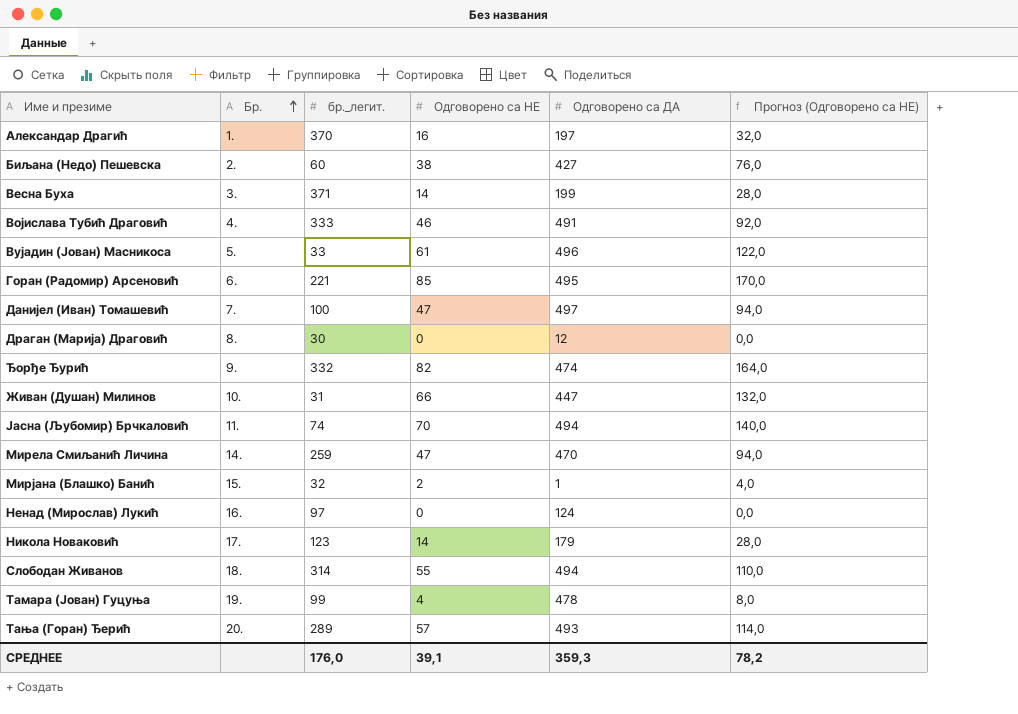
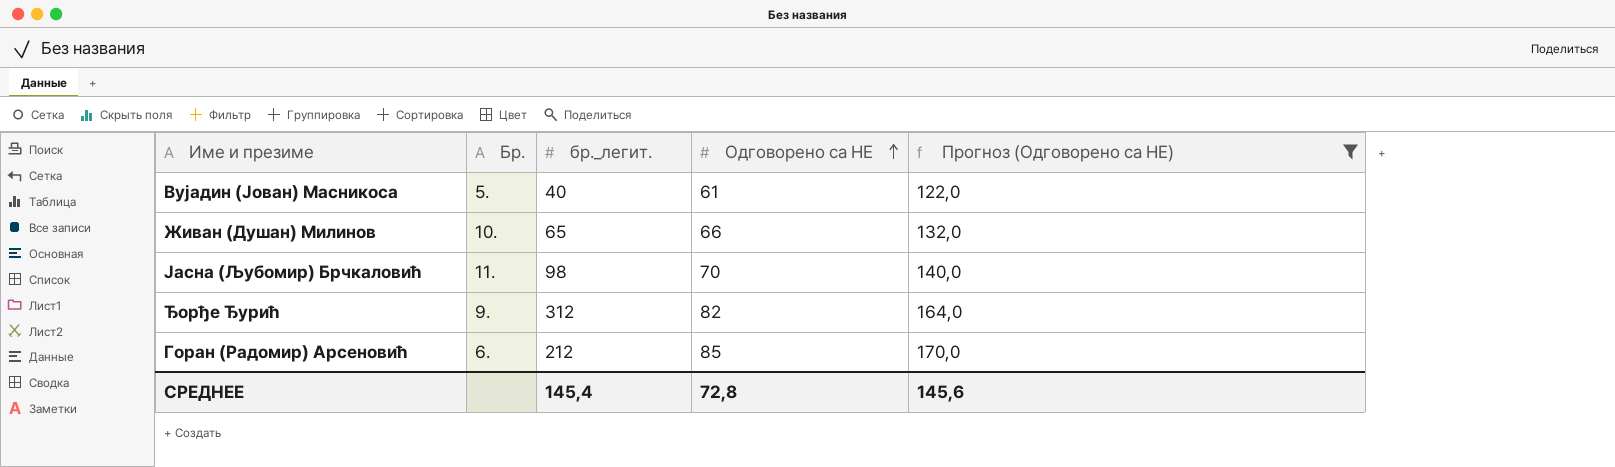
filter: none -> Прогноз (Одговорено са НЕ) >= 122,0
row order: Бр. ascending -> Одговорено са НЕ ascending
column Одговорено са ДА | position: 5 -> none
Вујадин (Јован) Масникоса | бр._легит.: 33 -> 40
Живан (Душан) Милинов | бр._легит.: 31 -> 65
Јасна (Љубомир) Брчкаловић | бр._легит.: 74 -> 98
Ђорђе Ђурић | бр._легит.: 332 -> 312
Горан (Радомир) Арсеновић | бр._легит.: 221 -> 212
СРЕДНЕЕ | бр._легит.: 176,0 -> 145,4
СРЕДНЕЕ | Одговорено са НЕ: 39,1 -> 72,8
СРЕДНЕЕ | Прогноз (Одговорено са НЕ): 78,2 -> 145,6

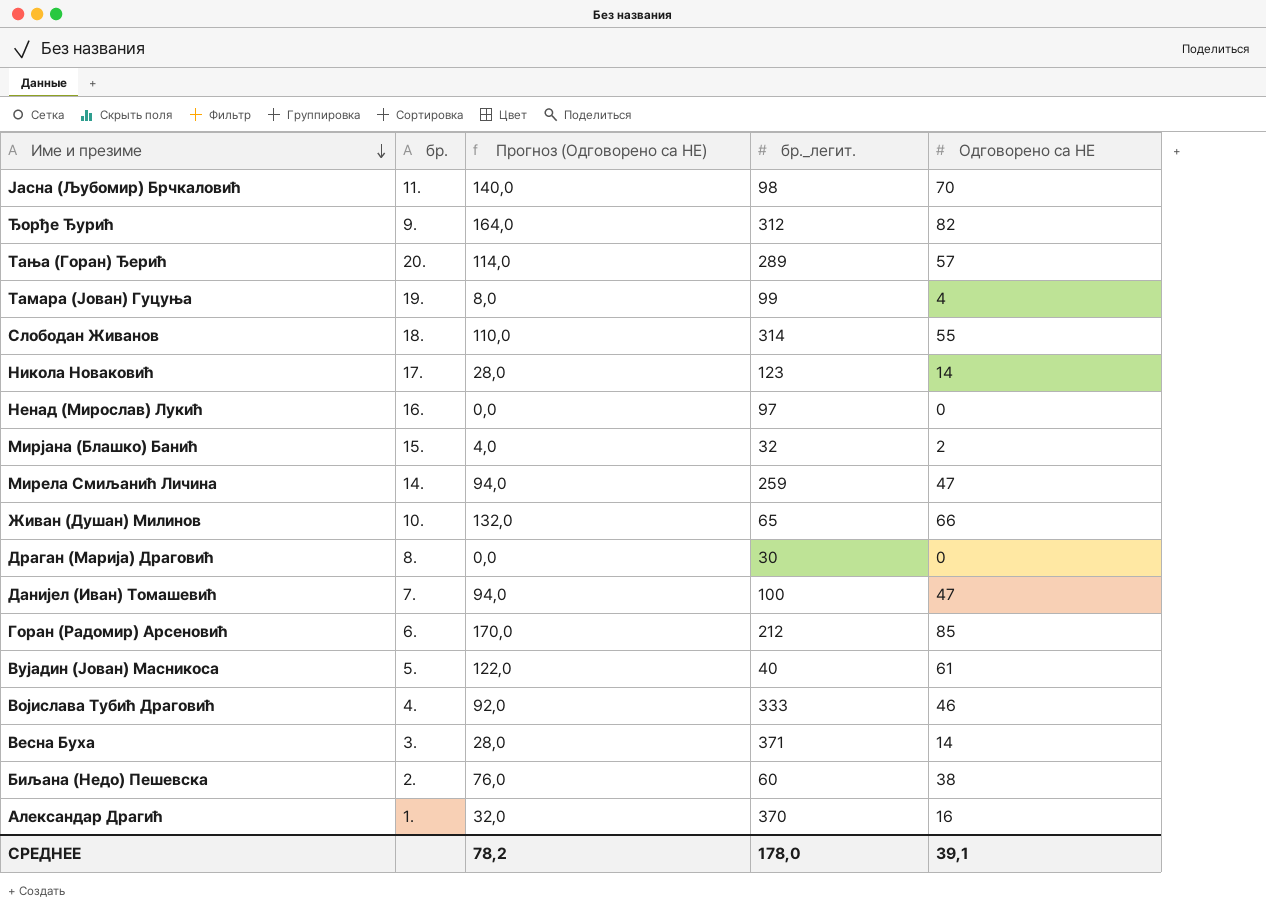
filter: Прогноз (Одговорено са НЕ) >= 122,0 -> none
row order: Одговорено са НЕ ascending -> Име и презиме descending
column name: Бр. -> бр.
column Прогноз (Одговорено са НЕ) | position: 5 -> 3
СРЕДНЕЕ | Прогноз (Одговорено са НЕ): 145,6 -> 78,2
СРЕДНЕЕ | бр._легит.: 145,4 -> 178,0
СРЕДНЕЕ | Одговорено са НЕ: 72,8 -> 39,1

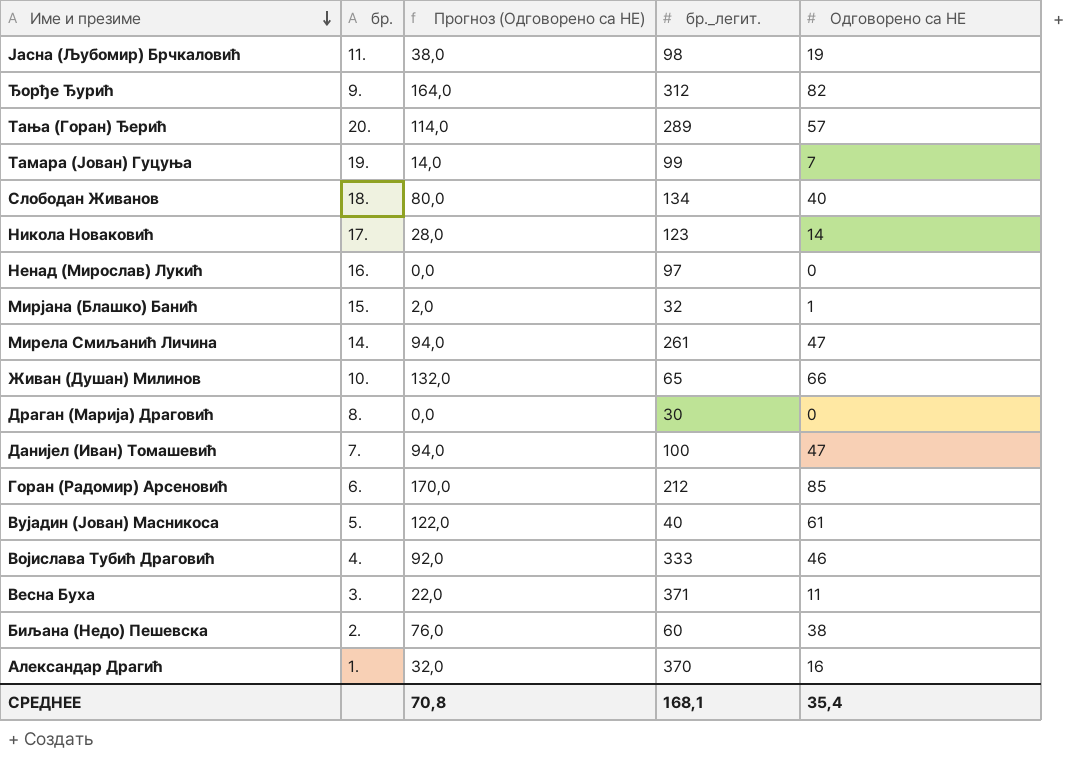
Јасна (Љубомир) Брчкаловић | Прогноз (Одговорено са НЕ): 140,0 -> 38,0
Јасна (Љубомир) Брчкаловић | Одговорено са НЕ: 70 -> 19
Тамара (Јован) Гуцуња | Прогноз (Одговорено са НЕ): 8,0 -> 14,0
Тамара (Јован) Гуцуња | Одговорено са НЕ: 4 -> 7
Слободан Живанов | Прогноз (Одговорено са НЕ): 110,0 -> 80,0
Слободан Живанов | бр._легит.: 314 -> 134
Слободан Живанов | Одговорено са НЕ: 55 -> 40
Мирјана (Блашко) Банић | Прогноз (Одговорено са НЕ): 4,0 -> 2,0
Мирјана (Блашко) Банић | Одговорено са НЕ: 2 -> 1
Мирела Смиљанић Личина | бр._легит.: 259 -> 261
Весна Буха | Прогноз (Одговорено са НЕ): 28,0 -> 22,0
Весна Буха | Одговорено са НЕ: 14 -> 11
СРЕДНЕЕ | Прогноз (Одговорено са НЕ): 78,2 -> 70,8
СРЕДНЕЕ | бр._легит.: 178,0 -> 168,1
СРЕДНЕЕ | Одговорено са НЕ: 39,1 -> 35,4

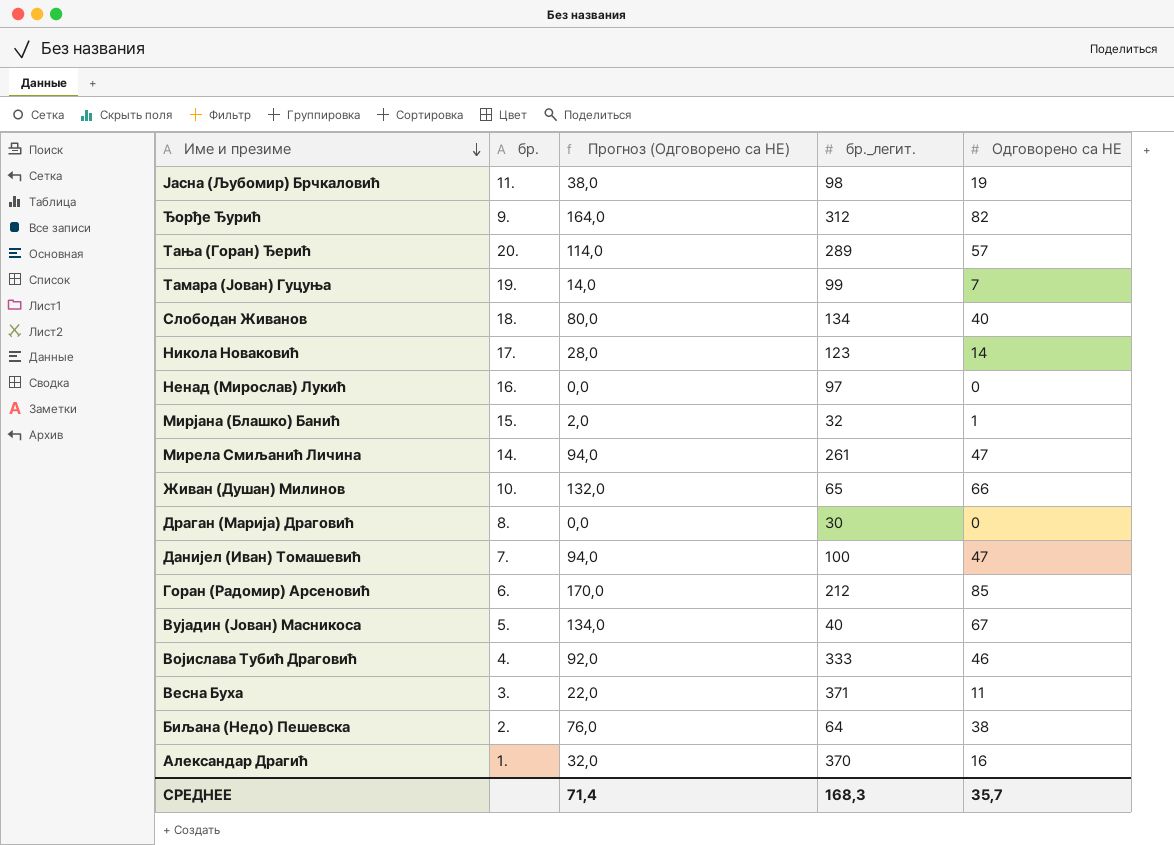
Вујадин (Јован) Масникоса | Прогноз (Одговорено са НЕ): 122,0 -> 134,0
Вујадин (Јован) Масникоса | Одговорено са НЕ: 61 -> 67
Биљана (Недо) Пешевска | бр._легит.: 60 -> 64
СРЕДНЕЕ | Прогноз (Одговорено са НЕ): 70,8 -> 71,4
СРЕДНЕЕ | бр._легит.: 168,1 -> 168,3
СРЕДНЕЕ | Одговорено са НЕ: 35,4 -> 35,7

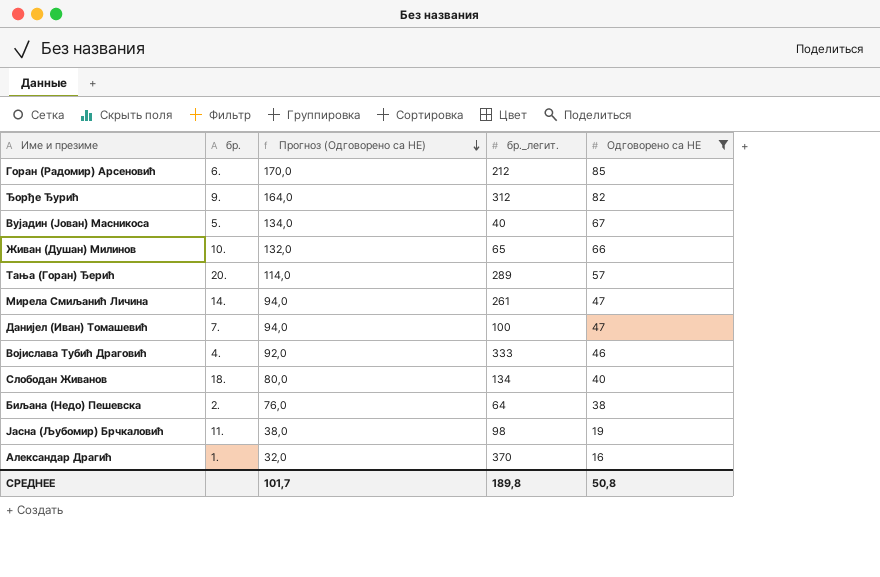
filter: none -> Одговорено са НЕ >= 16
row order: Име и презиме descending -> Прогноз (Одговорено са НЕ) descending
СРЕДНЕЕ | Прогноз (Одговорено са НЕ): 71,4 -> 101,7
СРЕДНЕЕ | бр._легит.: 168,3 -> 189,8
СРЕДНЕЕ | Одговорено са НЕ: 35,7 -> 50,8

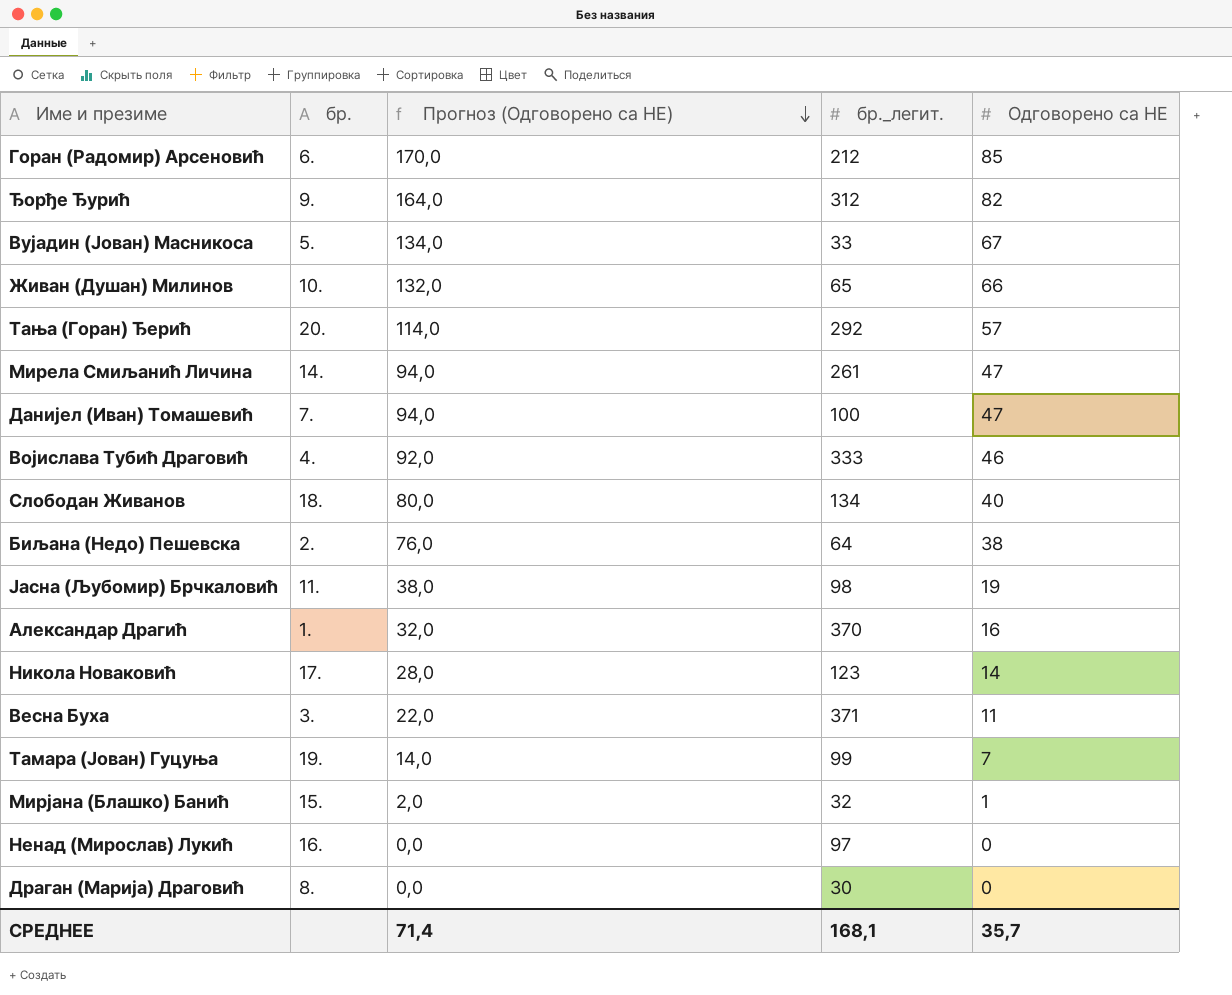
filter: Одговорено са НЕ >= 16 -> none
Вујадин (Јован) Масникоса | бр._легит.: 40 -> 33
Тања (Горан) Ђерић | бр._легит.: 289 -> 292
СРЕДНЕЕ | Прогноз (Одговорено са НЕ): 101,7 -> 71,4
СРЕДНЕЕ | бр._легит.: 189,8 -> 168,1
СРЕДНЕЕ | Одговорено са НЕ: 50,8 -> 35,7

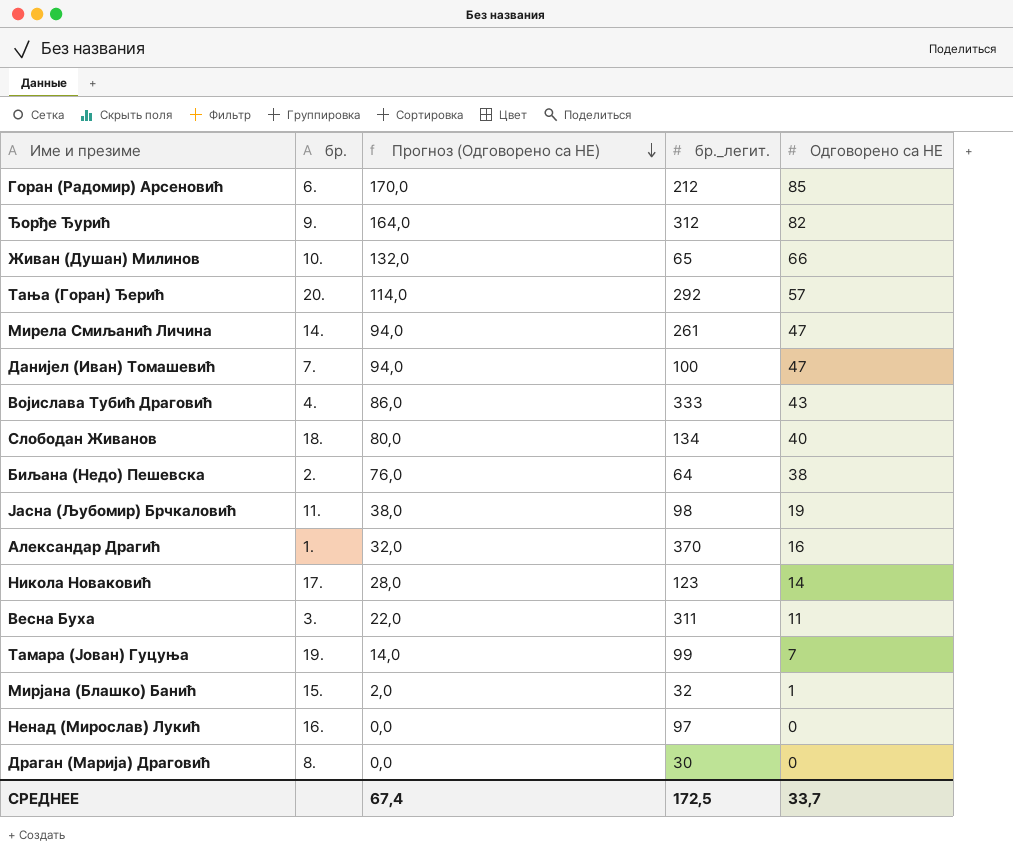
row Вујадин (Јован) Масникоса: 5. | 134,0 | 33 | 67 -> none
Војислава Тубић Драговић | Прогноз (Одговорено са НЕ): 92,0 -> 86,0
Војислава Тубић Драговић | Одговорено са НЕ: 46 -> 43
Весна Буха | бр._легит.: 371 -> 311
СРЕДНЕЕ | Прогноз (Одговорено са НЕ): 71,4 -> 67,4
СРЕДНЕЕ | бр._легит.: 168,1 -> 172,5
СРЕДНЕЕ | Одговорено са НЕ: 35,7 -> 33,7

